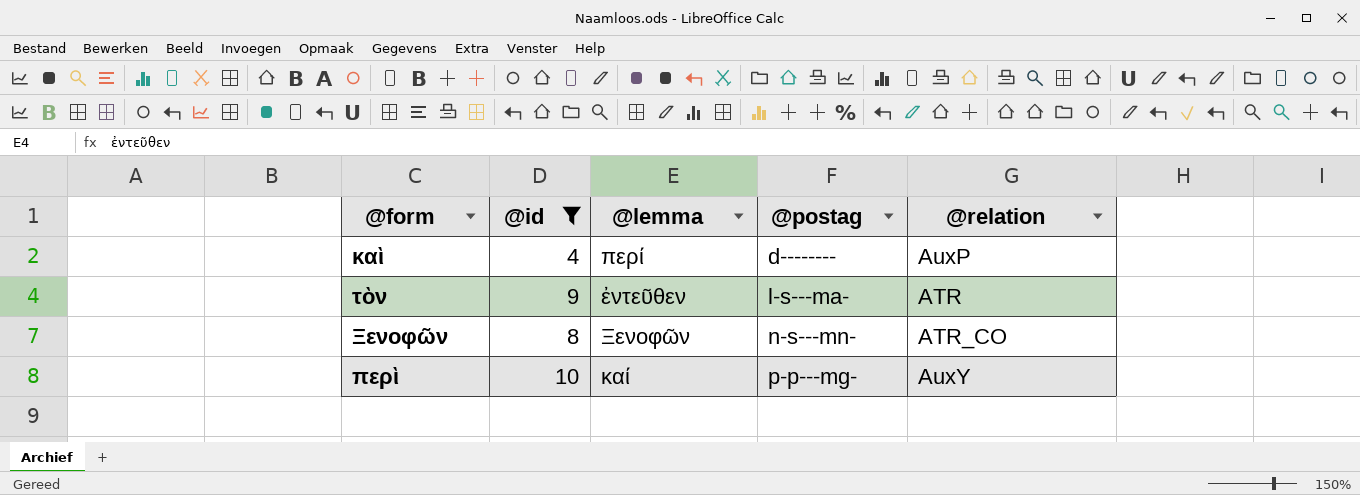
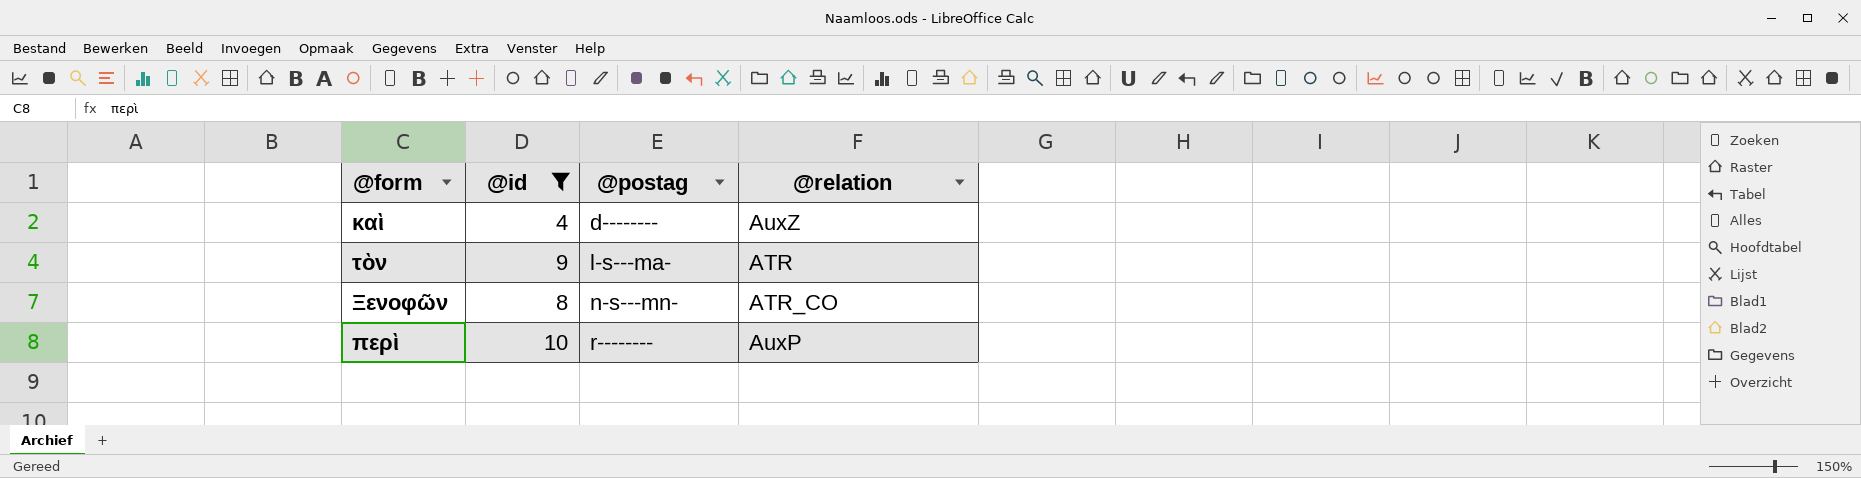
column @lemma | position: 3 -> none
καὶ | @relation: AuxP -> AuxZ
περὶ | @postag: p-p---mg- -> r--------
περὶ | @relation: AuxY -> AuxP

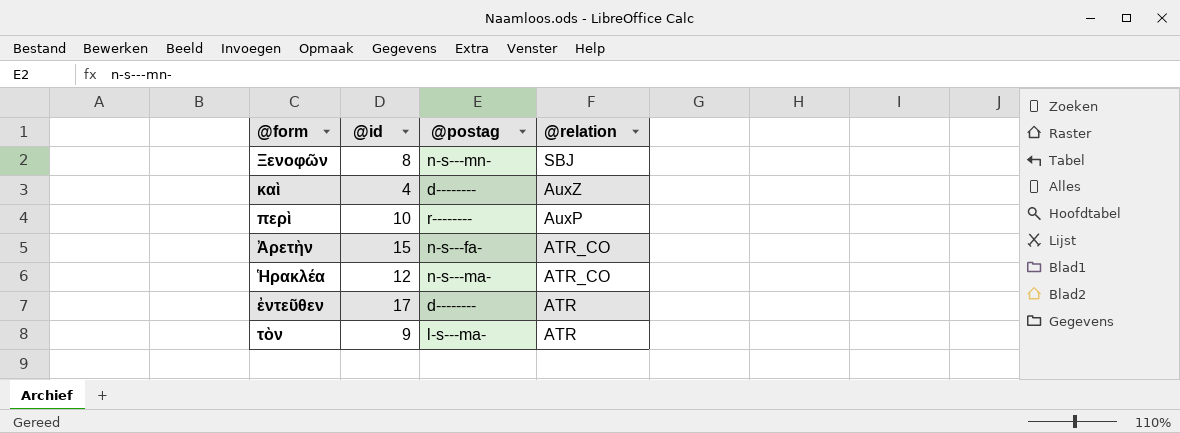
filter: @id <= 10 -> none
row order: @postag ascending -> @relation descending
Ξενοφῶν | @relation: ATR_CO -> SBJ

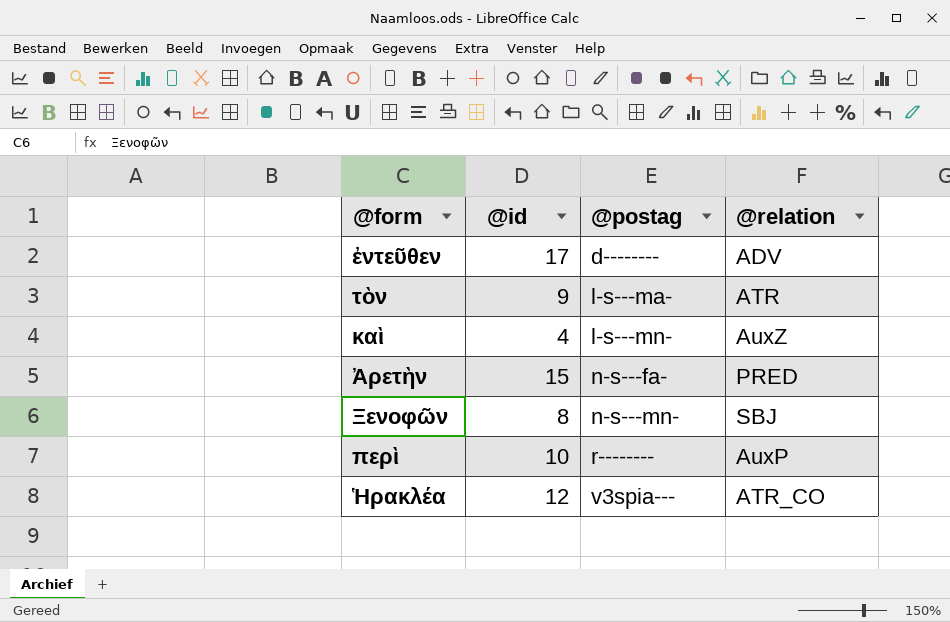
row order: @relation descending -> @postag ascending
ἐντεῦθεν | @relation: ATR -> ADV
καὶ | @postag: d-------- -> l-s---mn-
Ἀρετὴν | @relation: ATR_CO -> PRED
Ἡρακλέα | @postag: n-s---ma- -> v3spia---

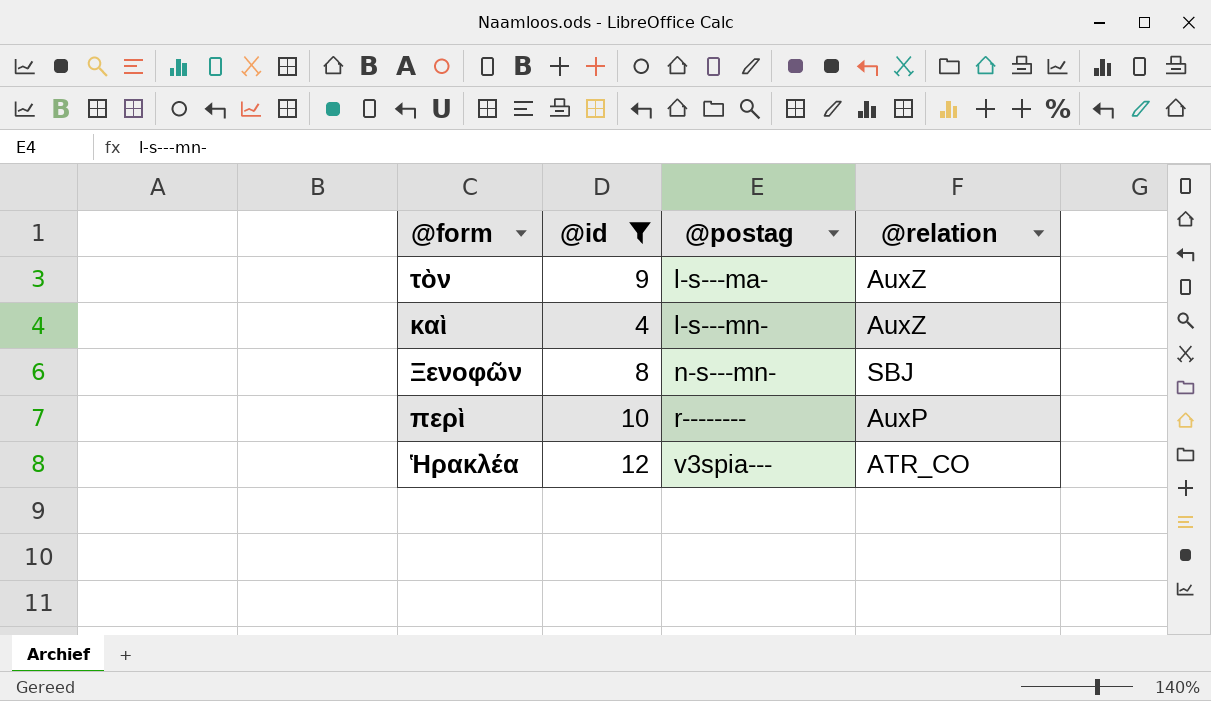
filter: none -> @id <= 12
τὸν | @relation: ATR -> AuxZ

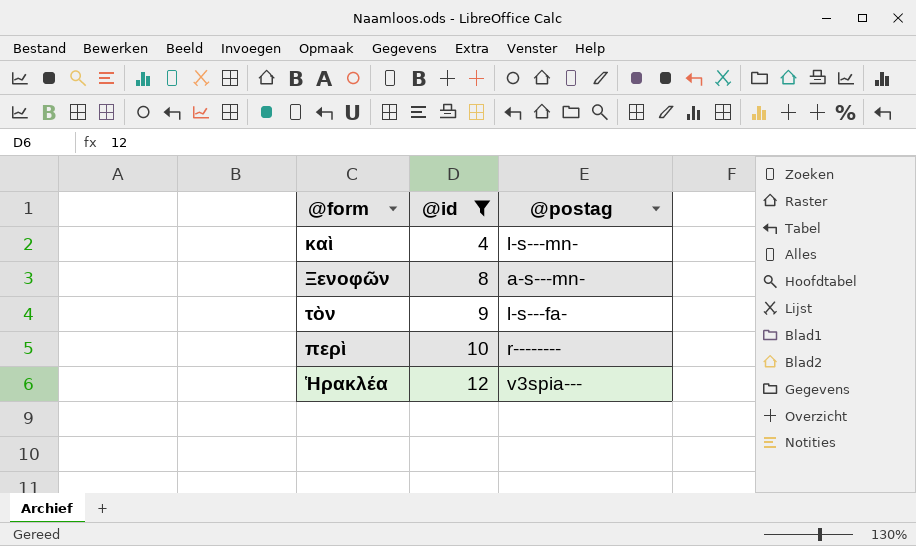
row order: @postag ascending -> @id ascending
column @relation | position: 4 -> none
Ξενοφῶν | @postag: n-s---mn- -> a-s---mn-
τὸν | @postag: l-s---ma- -> l-s---fa-

